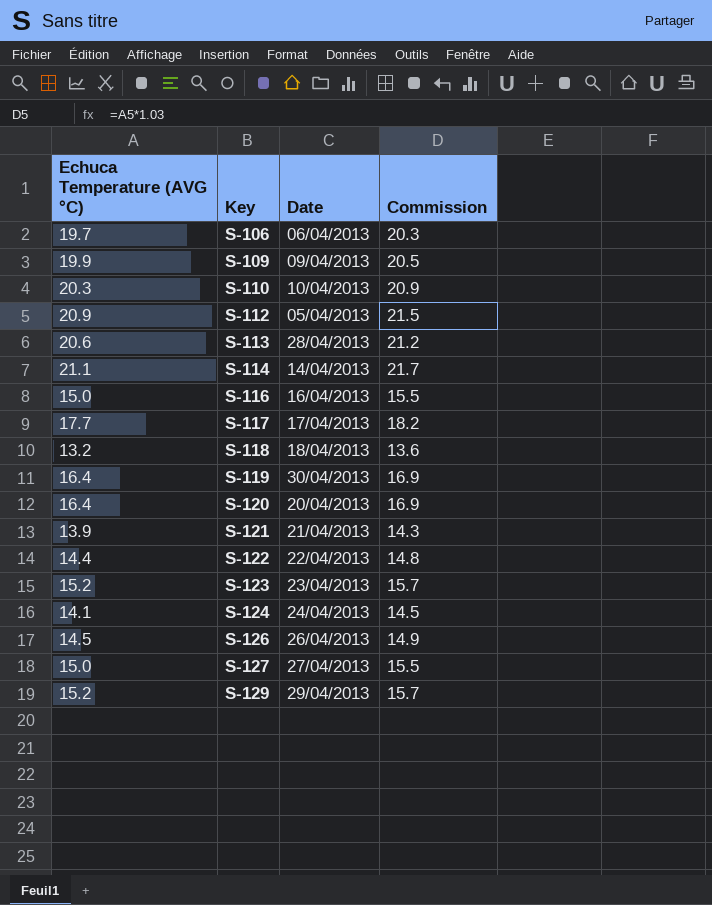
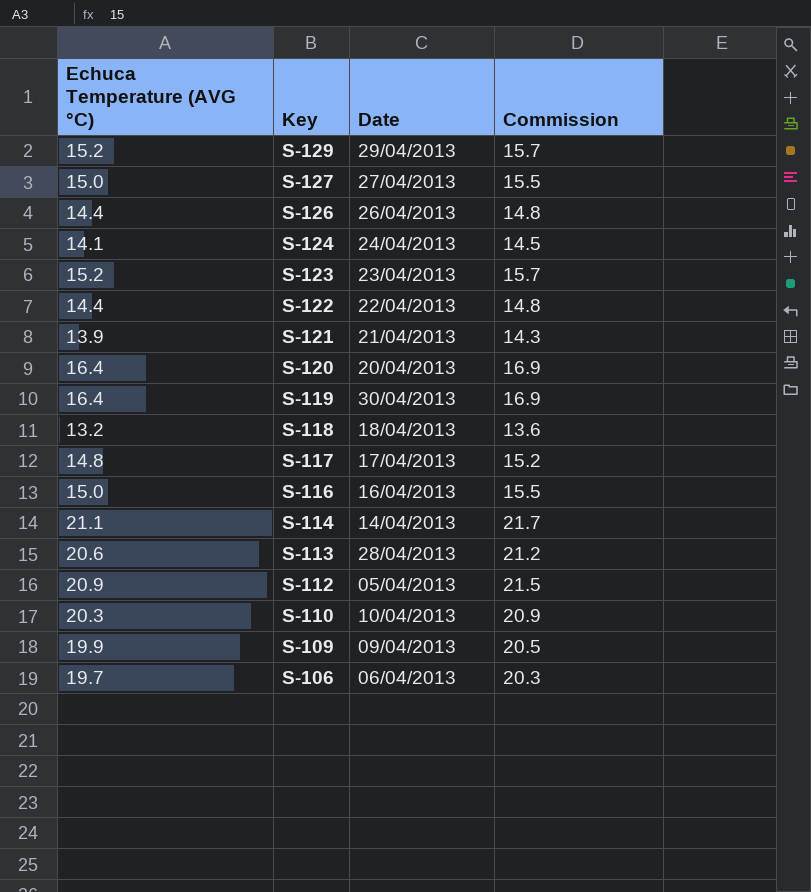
row order: Key ascending -> Key descending
S-126 | Echuca Temperature (AVG °C): 14.5 -> 14.4
S-126 | Commission: 14.9 -> 14.8
S-117 | Echuca Temperature (AVG °C): 17.7 -> 14.8
S-117 | Commission: 18.2 -> 15.2

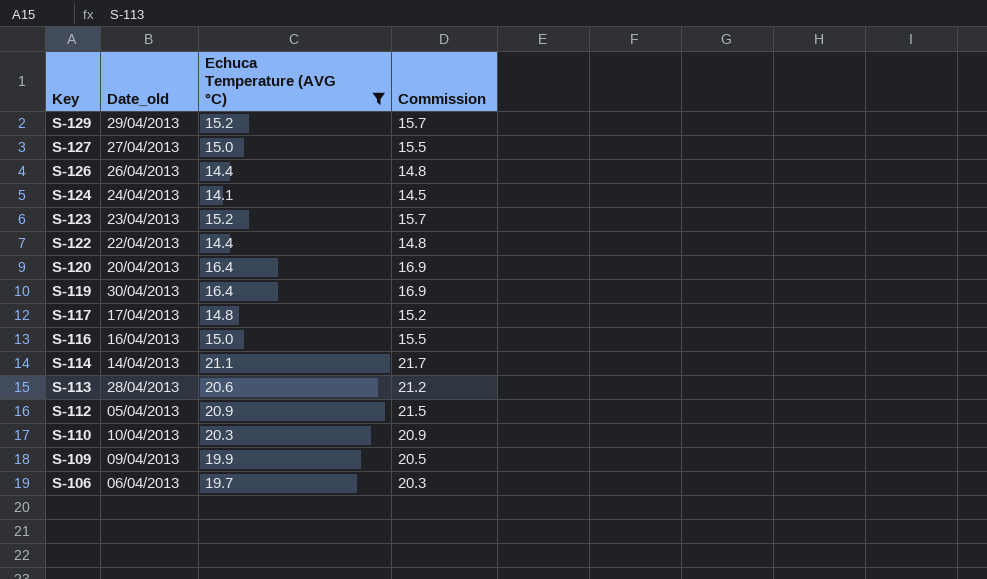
filter: none -> Echuca Temperature (AVG °C) >= 14.1
column name: Date -> Date_old
column Echuca Temperature (AVG °C) | position: 1 -> 3

